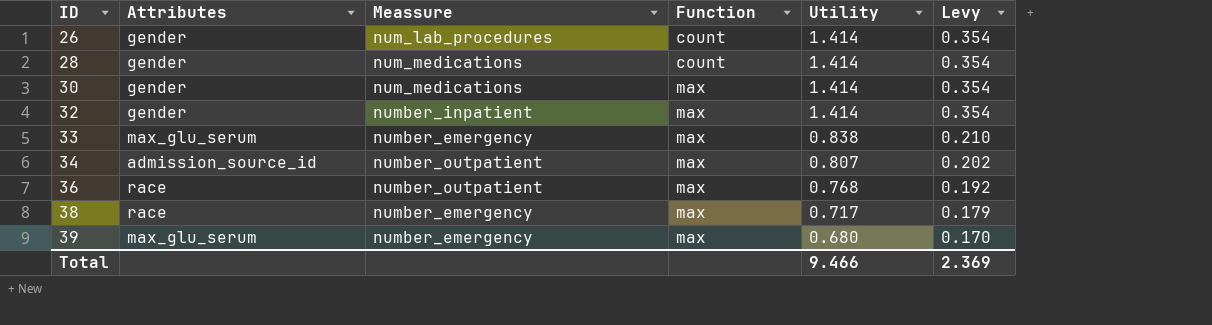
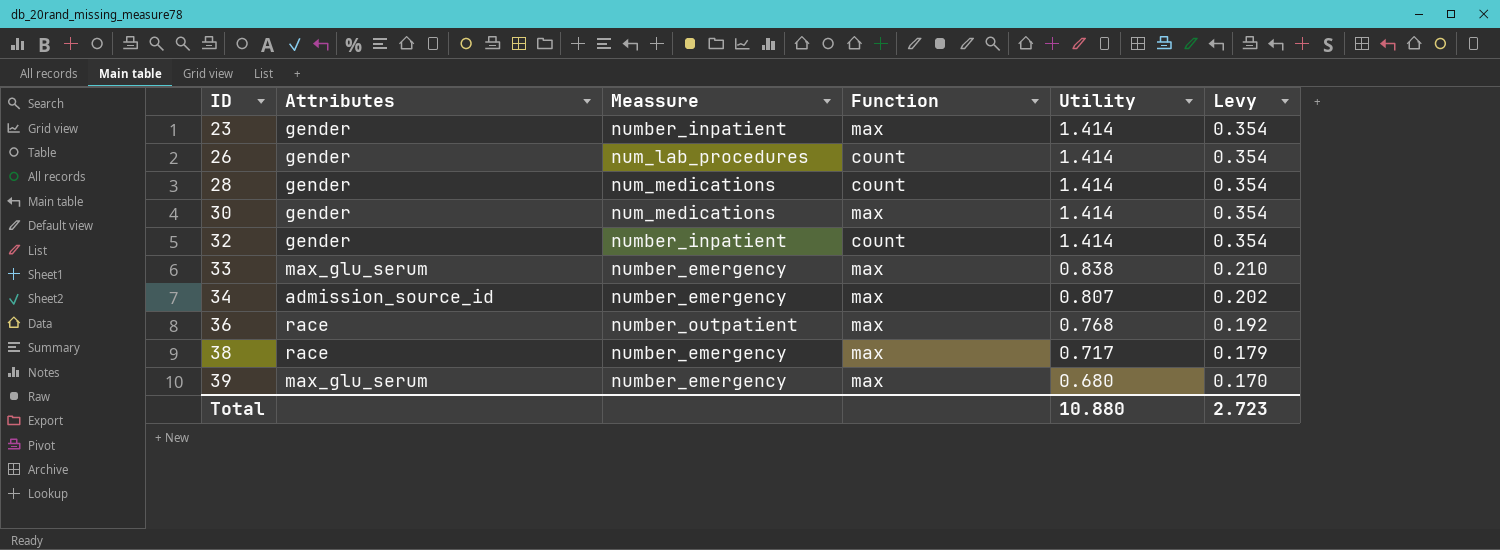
row 23: none -> gender | number_inpatient | max | 1.414 | 0.354
32 | Function: max -> count
34 | Meassure: number_outpatient -> number_emergency
Total | Utility: 9.466 -> 10.880
Total | Levy: 2.369 -> 2.723

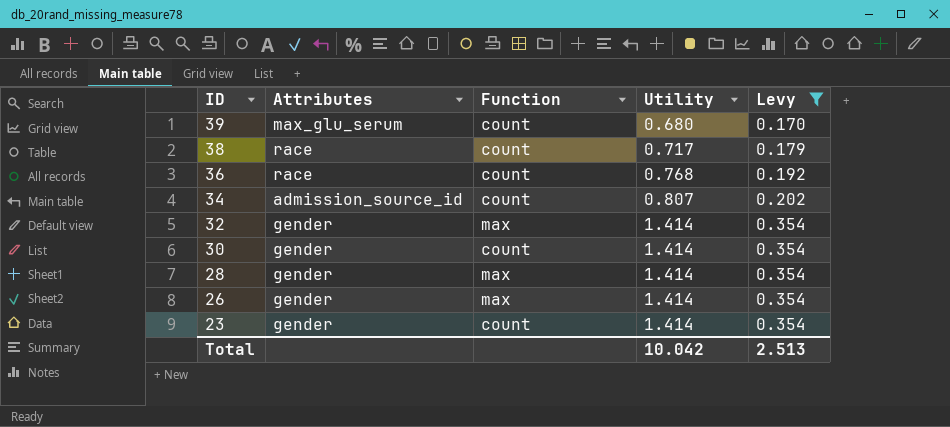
filter: none -> Levy != 0.210
row order: ID ascending -> ID descending
column Meassure | position: 3 -> none
39 | Function: max -> count
38 | Function: max -> count
36 | Function: max -> count
34 | Function: max -> count
32 | Function: count -> max
30 | Function: max -> count
28 | Function: count -> max
26 | Function: count -> max
23 | Function: max -> count
Total | Utility: 10.880 -> 10.042
Total | Levy: 2.723 -> 2.513

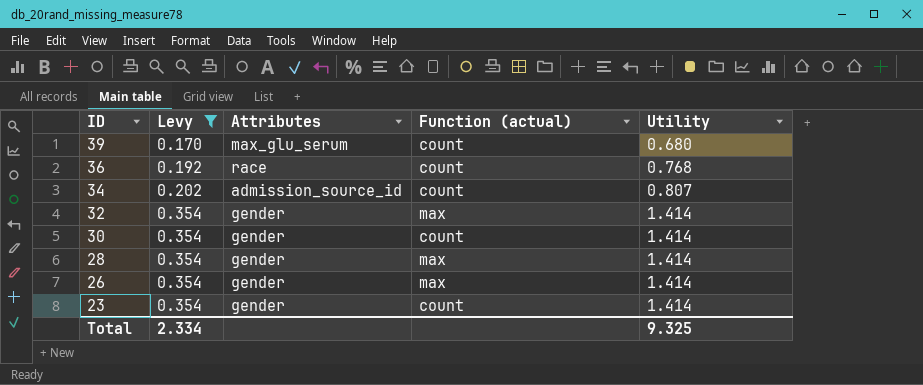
column Levy | position: 5 -> 2
column name: Function -> Function (actual)
row 38: race | count | 0.717 | 0.179 -> none
Total | Levy: 2.513 -> 2.334
Total | Utility: 10.042 -> 9.325

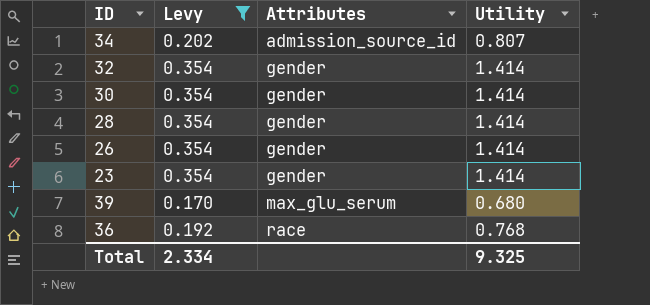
row order: ID descending -> Attributes ascending
column Function (actual) | position: 4 -> none

